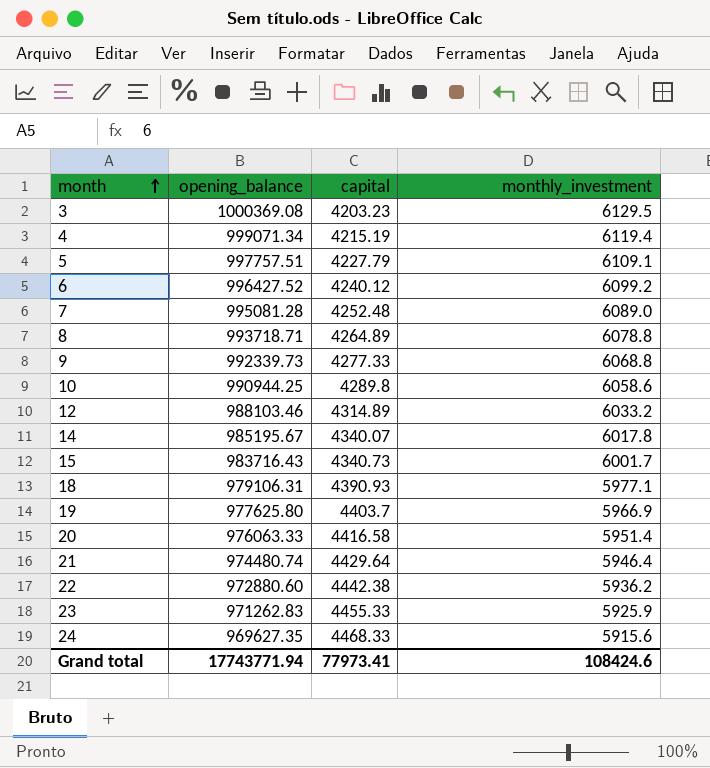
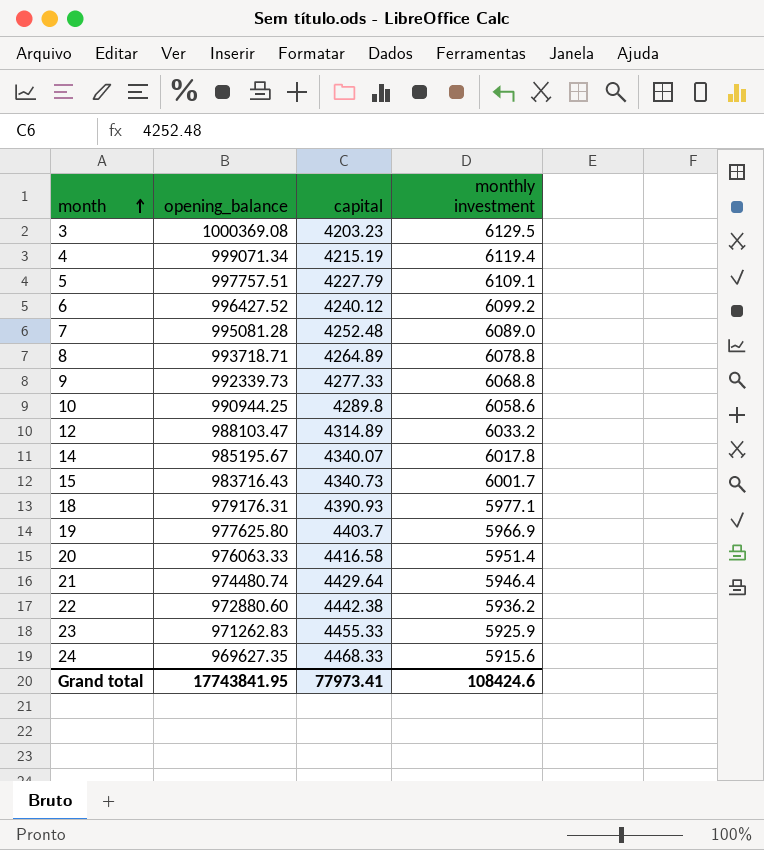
column name: monthly_investment -> monthly investment
12 | opening_balance: 988103.46 -> 988103.47
18 | opening_balance: 979106.31 -> 979176.31
Grand total | opening_balance: 17743771.94 -> 17743841.95

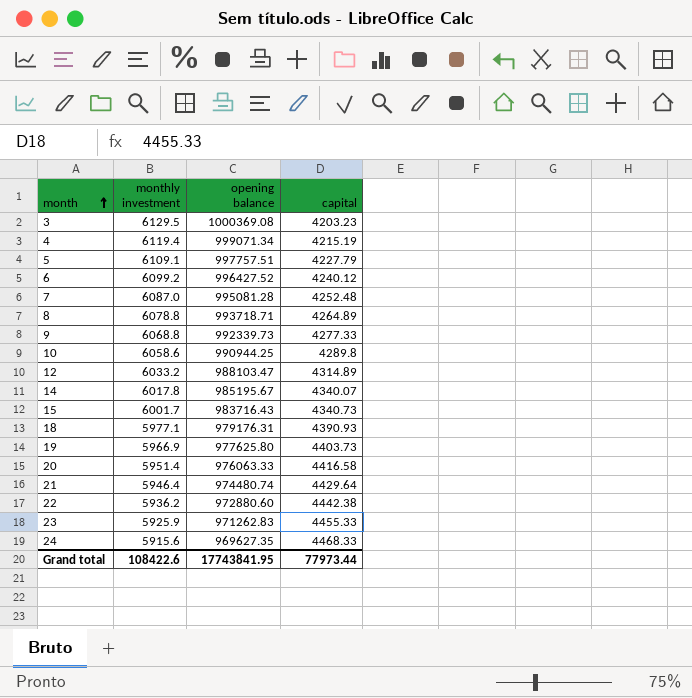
column monthly investment | position: 4 -> 2
column name: opening_balance -> opening balance
7 | monthly investment: 6089.0 -> 6087.0
19 | capital: 4403.7 -> 4403.73
Grand total | monthly investment: 108424.6 -> 108422.6
Grand total | capital: 77973.41 -> 77973.44

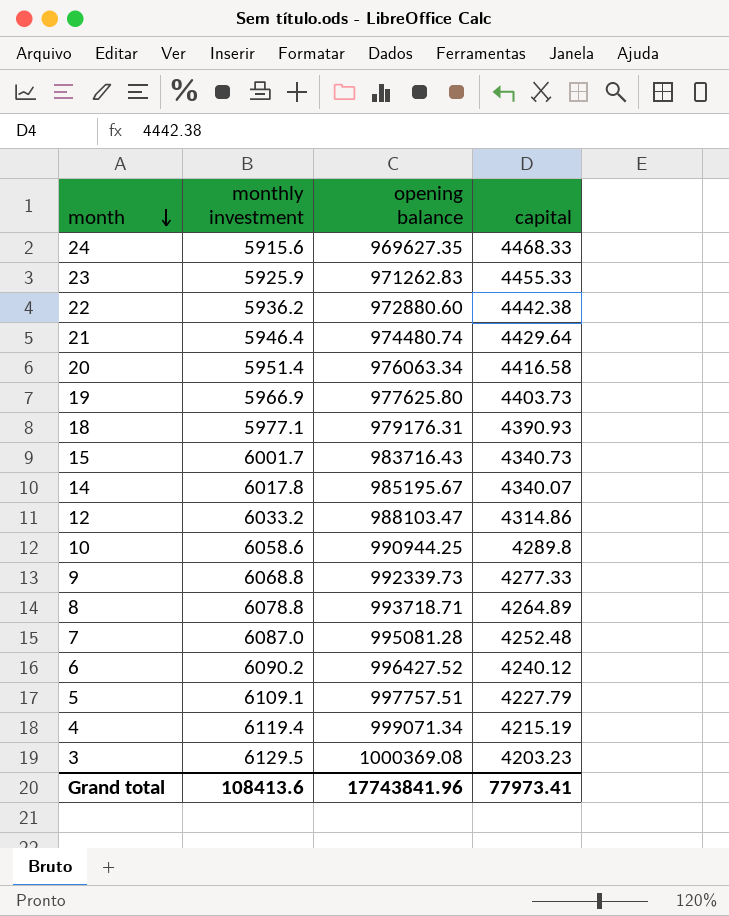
row order: month ascending -> month descending
20 | opening balance: 976063.33 -> 976063.34
12 | capital: 4314.89 -> 4314.86
6 | monthly investment: 6099.2 -> 6090.2
Grand total | monthly investment: 108422.6 -> 108413.6
Grand total | opening balance: 17743841.95 -> 17743841.96
Grand total | capital: 77973.44 -> 77973.41

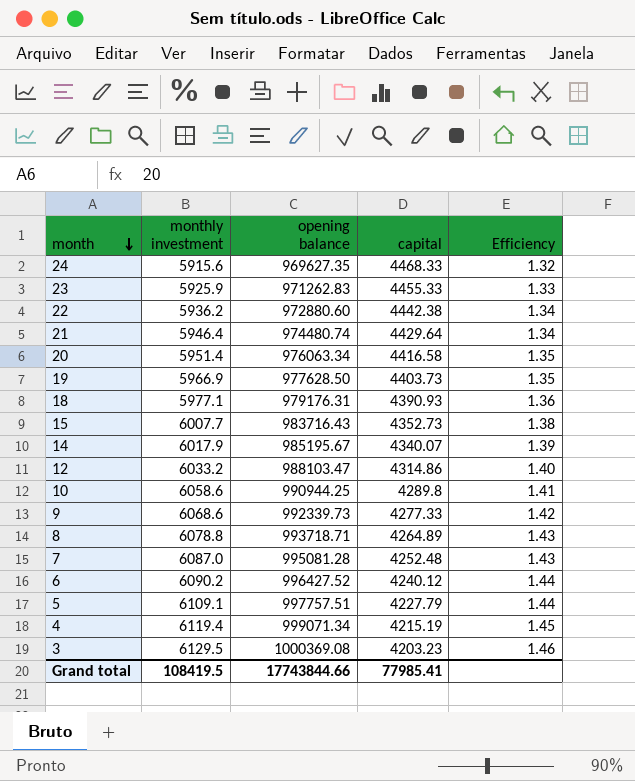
column Efficiency | formula: none -> [monthly investment] / [capital]
19 | opening balance: 977625.80 -> 977628.50
15 | monthly investment: 6001.7 -> 6007.7
15 | capital: 4340.73 -> 4352.73
14 | monthly investment: 6017.8 -> 6017.9
9 | monthly investment: 6068.8 -> 6068.6
Grand total | monthly investment: 108413.6 -> 108419.5
Grand total | opening balance: 17743841.96 -> 17743844.66
Grand total | capital: 77973.41 -> 77985.41

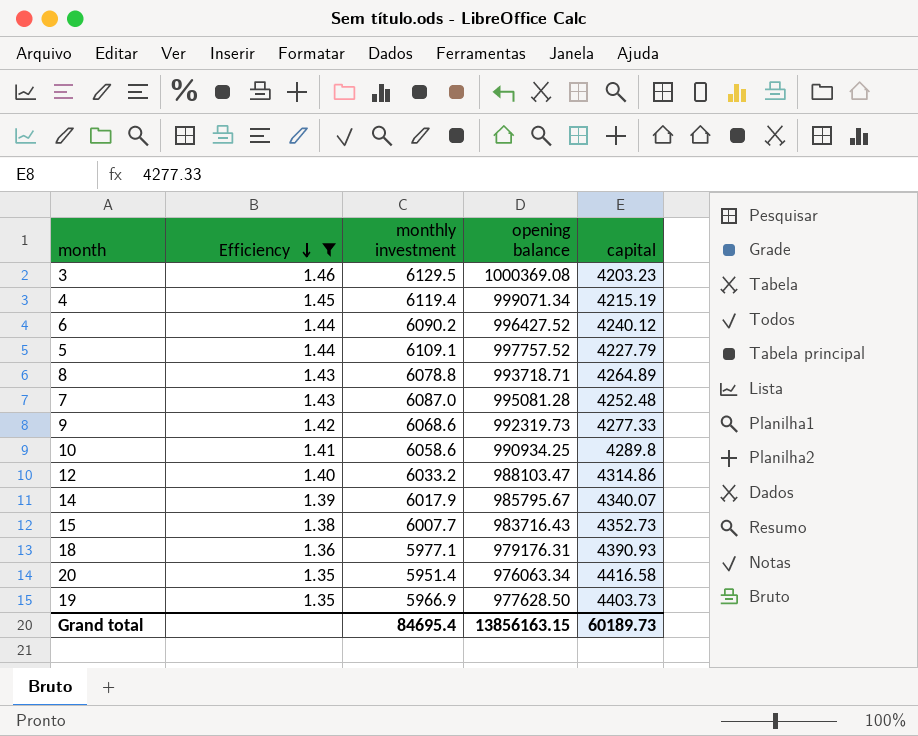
filter: none -> Efficiency >= 1.35
row order: month descending -> Efficiency descending
column Efficiency | position: 5 -> 2
5 | opening balance: 997757.51 -> 997757.52
9 | opening balance: 992339.73 -> 992319.73
10 | opening balance: 990944.25 -> 990934.25
14 | opening balance: 985195.67 -> 985795.67
Grand total | monthly investment: 108419.5 -> 84695.4
Grand total | opening balance: 17743844.66 -> 13856163.15
Grand total | capital: 77985.41 -> 60189.73

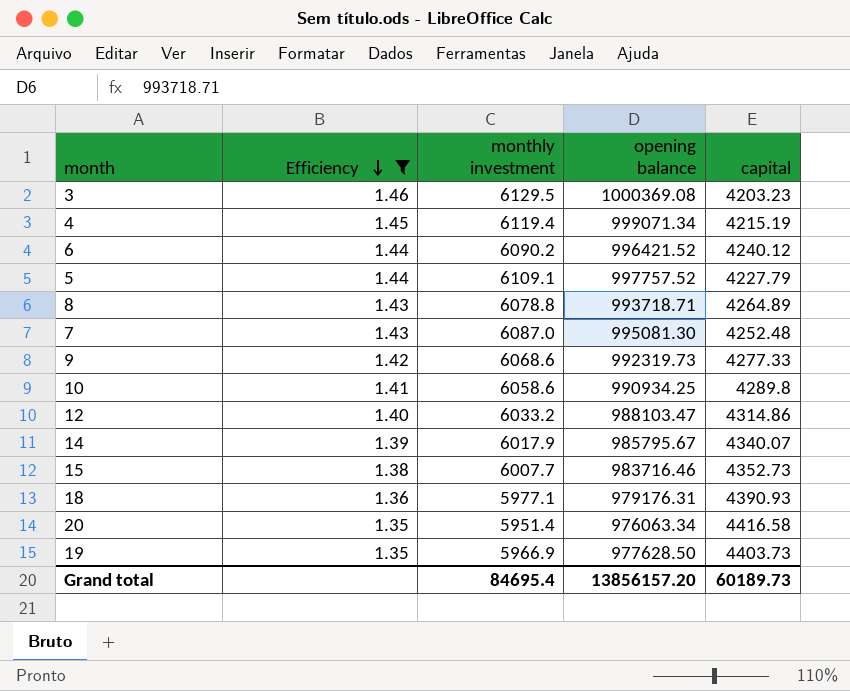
6 | opening balance: 996427.52 -> 996421.52
7 | opening balance: 995081.28 -> 995081.30
15 | opening balance: 983716.43 -> 983716.46
Grand total | opening balance: 13856163.15 -> 13856157.20

